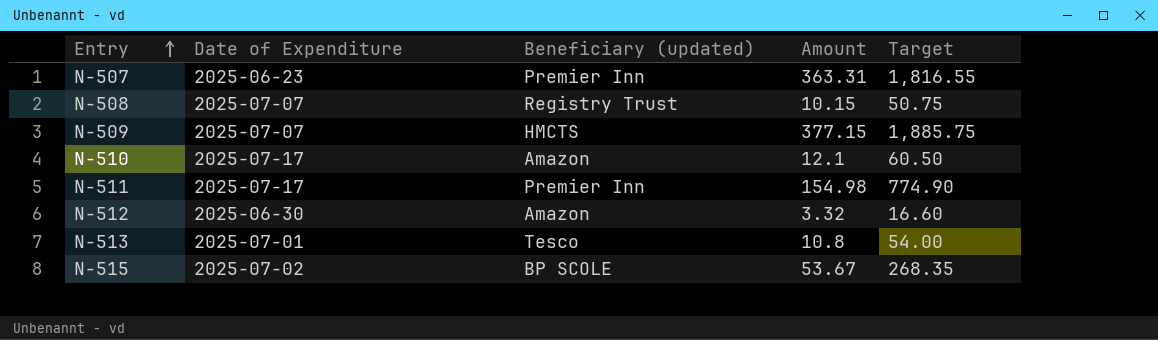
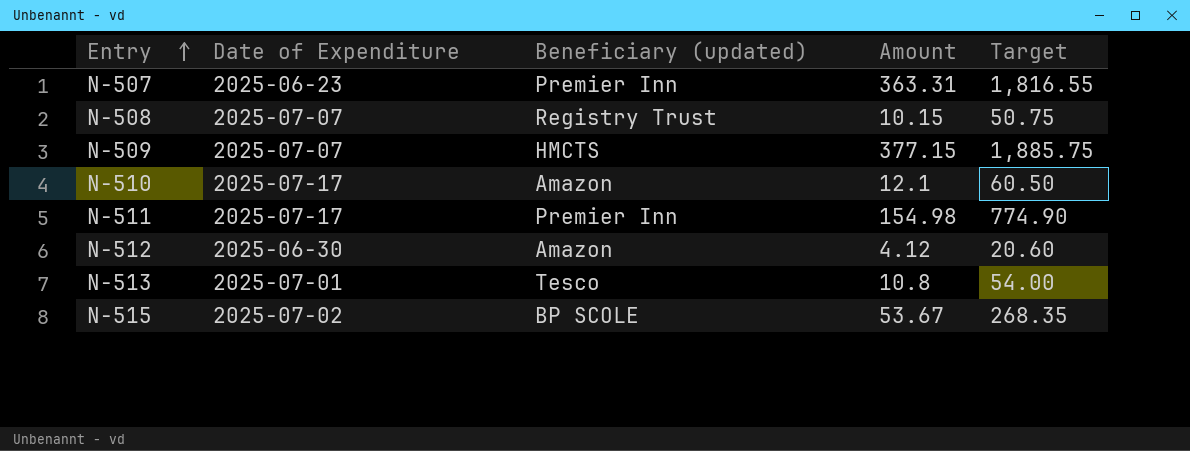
N-512 | Amount: 3.32 -> 4.12
N-512 | Target: 16.60 -> 20.60

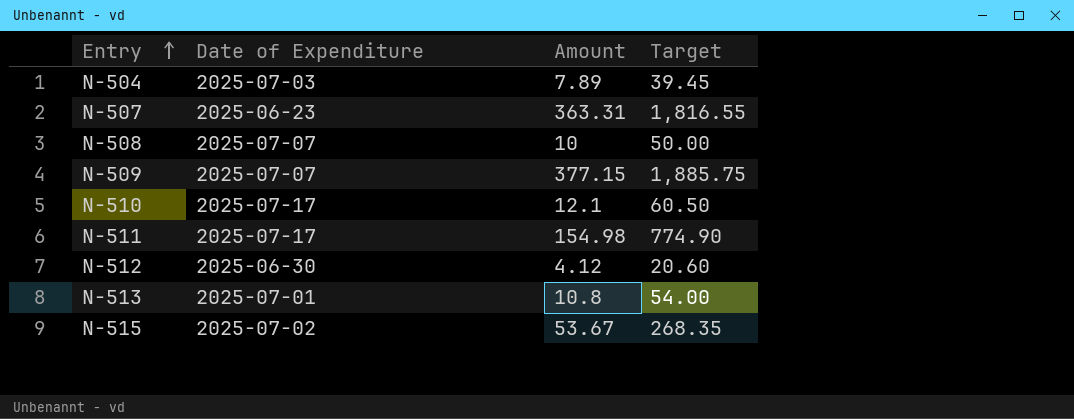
column Beneficiary (updated) | position: 3 -> none
row N-504: none -> 2025-07-03 | 7.89 | 39.45
N-508 | Amount: 10.15 -> 10
N-508 | Target: 50.75 -> 50.00

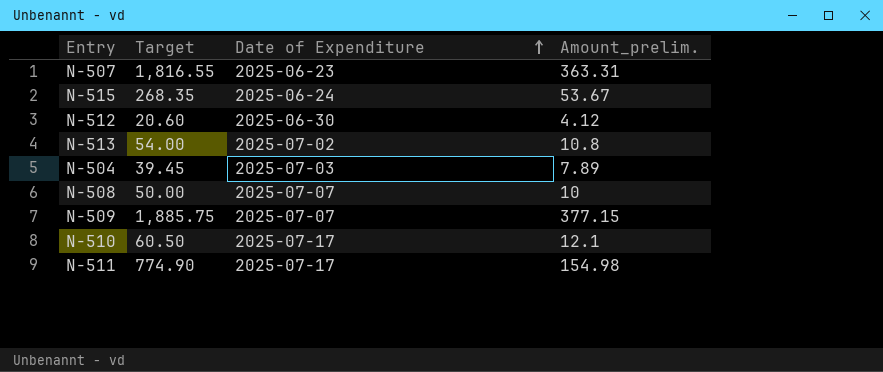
row order: Entry ascending -> Date of Expenditure ascending
column Target | position: 4 -> 2
column name: Amount -> Amount_prelim.
N-515 | Date of Expenditure: 2025-07-02 -> 2025-06-24
N-513 | Date of Expenditure: 2025-07-01 -> 2025-07-02

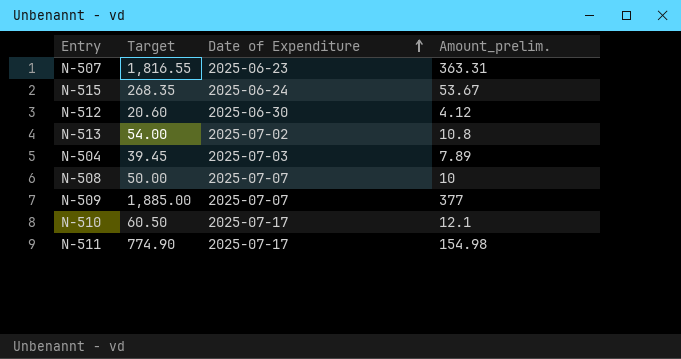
N-509 | Target: 1,885.75 -> 1,885.00
N-509 | Amount_prelim.: 377.15 -> 377

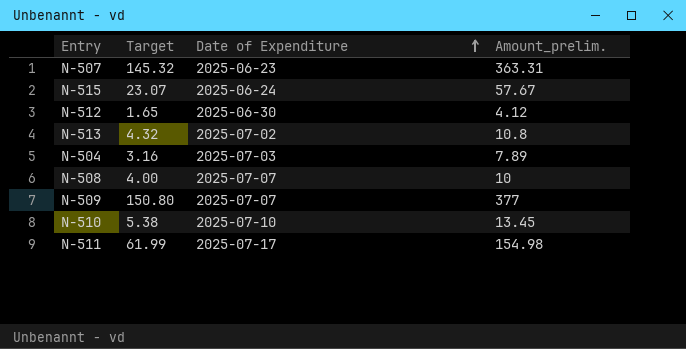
column Target | formula: [Amount_prelim.] * 5 -> [Amount_prelim.] * 0.4
N-515 | Amount_prelim.: 53.67 -> 57.67
N-510 | Date of Expenditure: 2025-07-17 -> 2025-07-10
N-510 | Amount_prelim.: 12.1 -> 13.45

